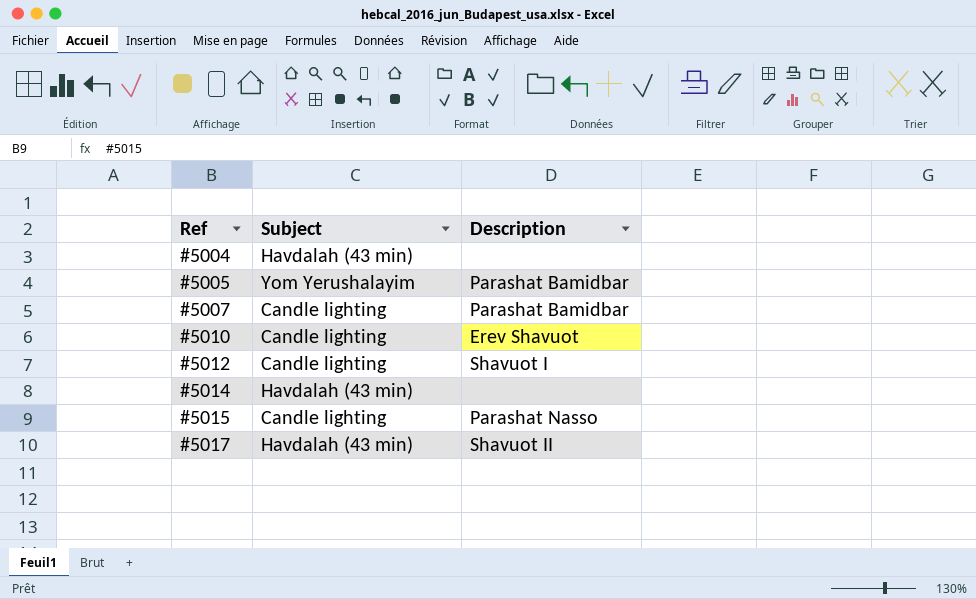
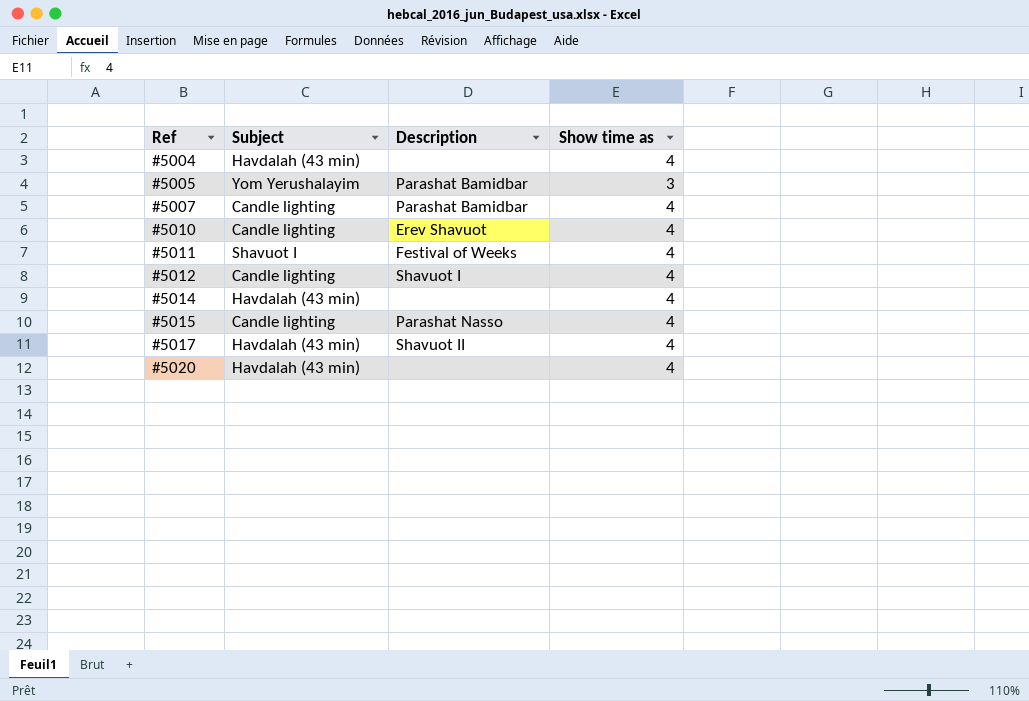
column Show time as | position: none -> 4
row #5011: none -> Shavuot I | Festival of Weeks | 4
row #5020: none -> Havdalah (43 min) | none | 4

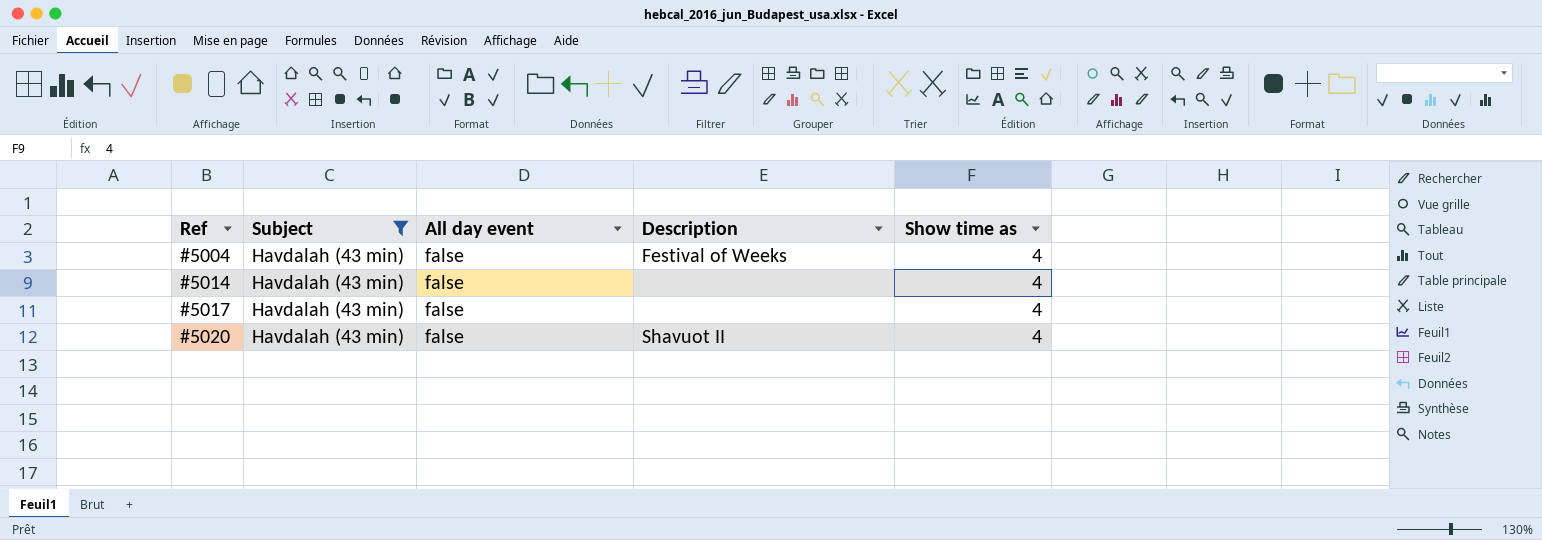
filter: none -> Subject = Havdalah (43 min)
column All day event | position: none -> 3
#5004 | Description: none -> Festival of Weeks
#5017 | Description: Shavuot II -> none
#5020 | Description: none -> Shavuot II

